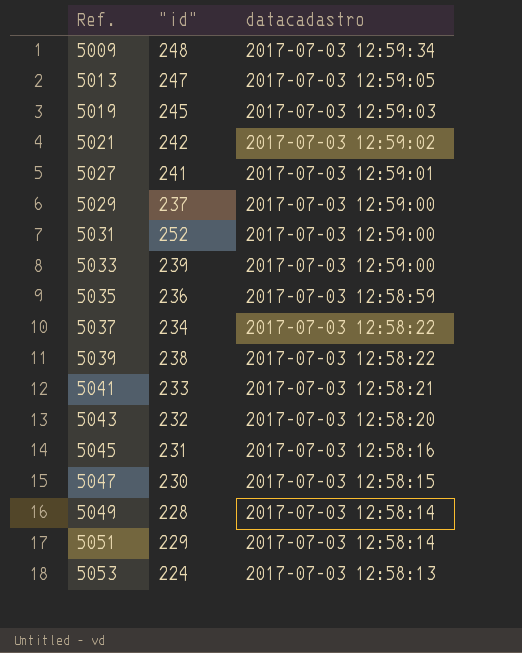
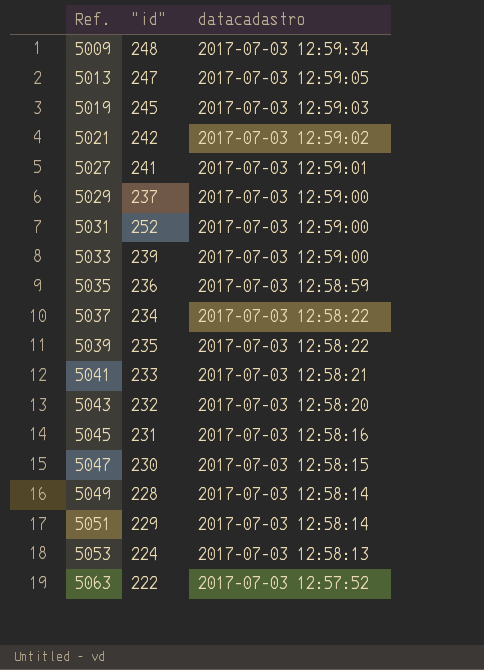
5039 | "id": 238 -> 235
row 5063: none -> 222 | 2017-07-03 12:57:52

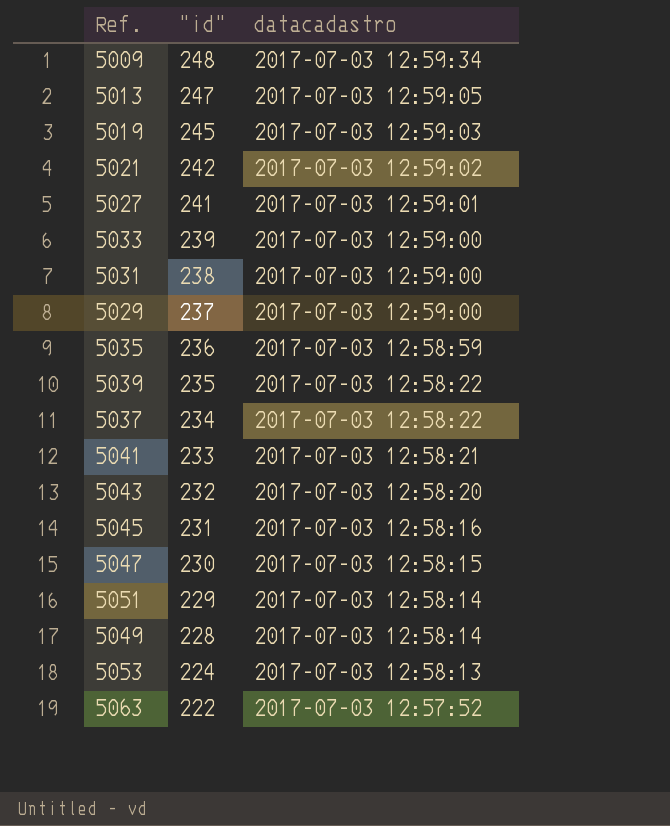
row order: Ref. ascending -> "id" descending
5031 | "id": 252 -> 238

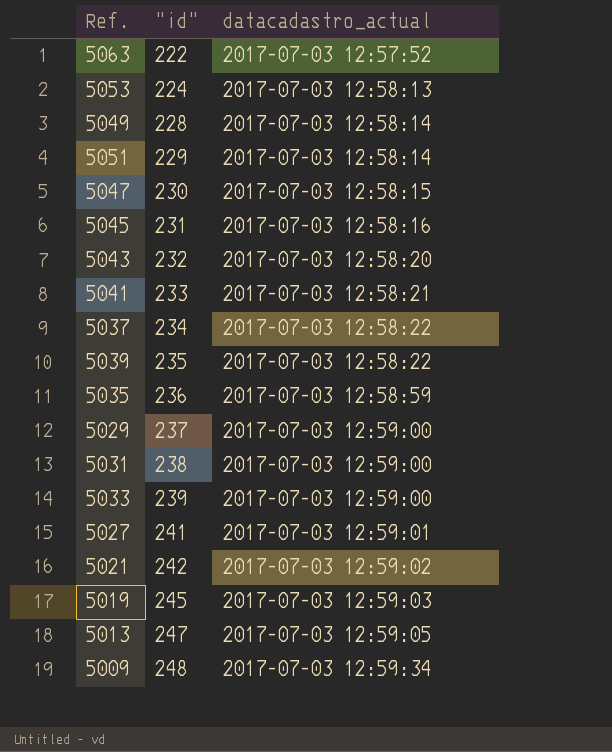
row order: "id" descending -> "id" ascending
column name: datacadastro -> datacadastro_actual

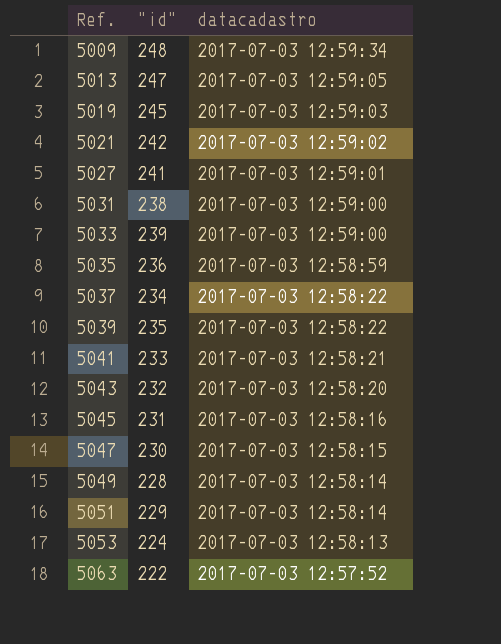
row order: "id" ascending -> Ref. ascending
column name: datacadastro_actual -> datacadastro
row 5029: 237 | 2017-07-03 12:59:00 -> none

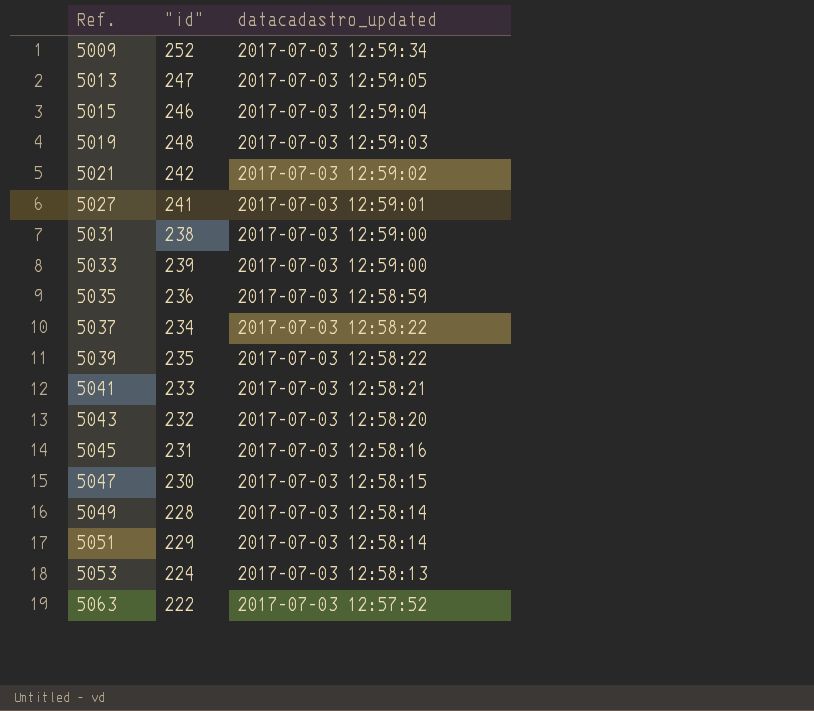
column name: datacadastro -> datacadastro_updated
5009 | "id": 248 -> 252
row 5015: none -> 246 | 2017-07-03 12:59:04
5019 | "id": 245 -> 248

